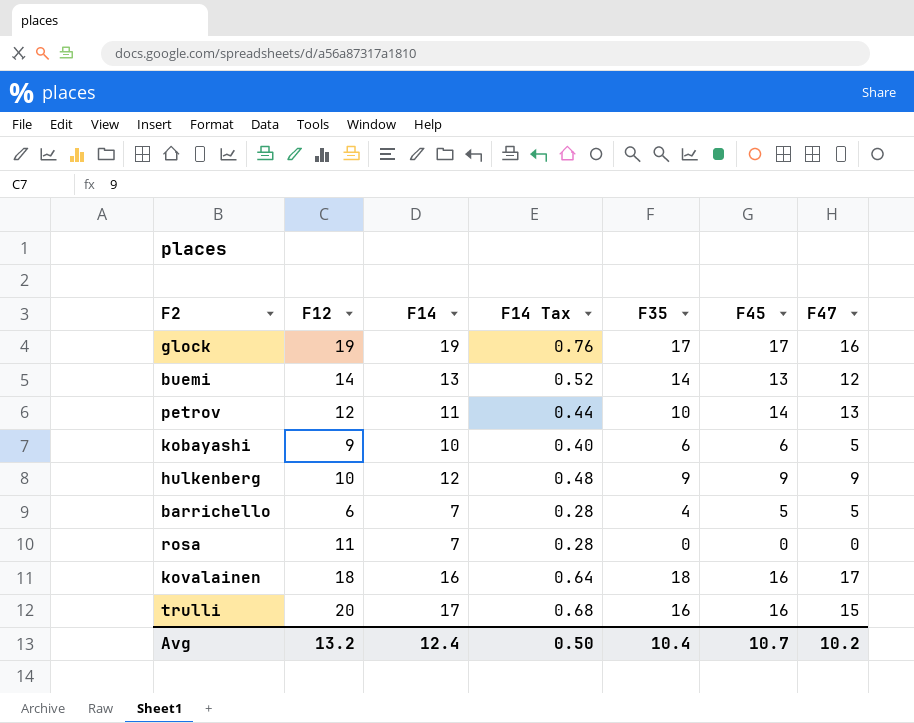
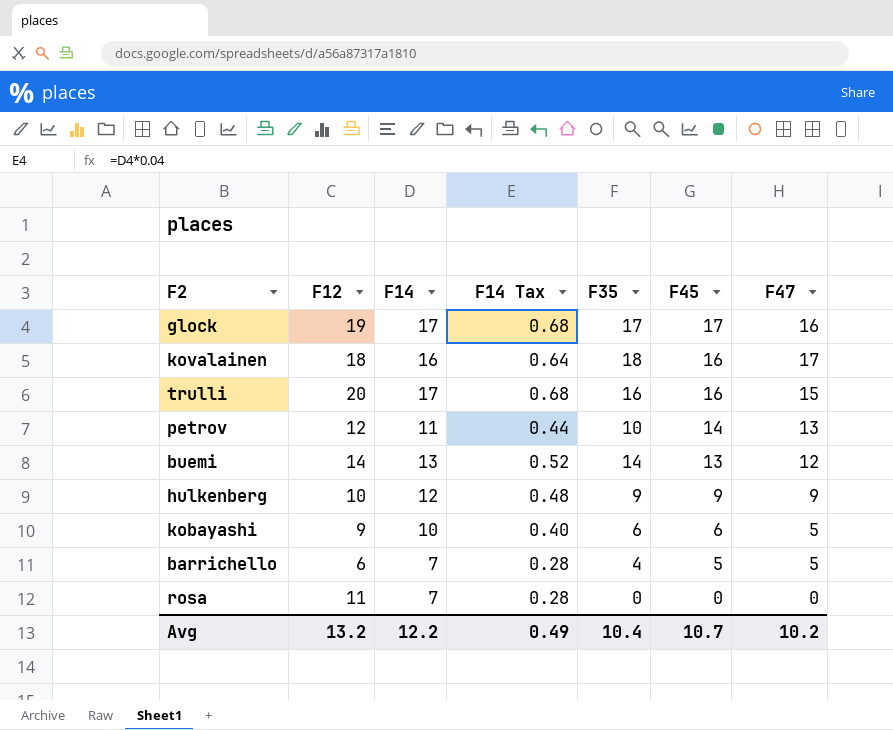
row order: none -> F45 descending
glock | F14: 19 -> 17
glock | F14 Tax: 0.76 -> 0.68
Avg | F14: 12.4 -> 12.2
Avg | F14 Tax: 0.50 -> 0.49

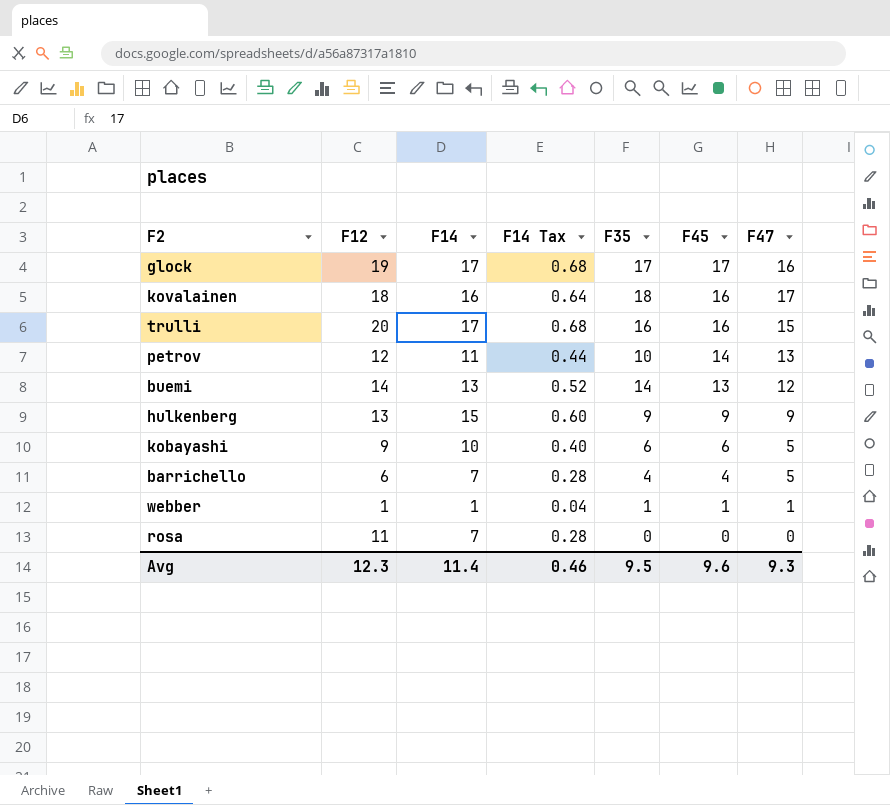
hulkenberg | F12: 10 -> 13
hulkenberg | F14: 12 -> 15
hulkenberg | F14 Tax: 0.48 -> 0.60
barrichello | F45: 5 -> 4
row webber: none -> 1 | 1 | 0.04 | 1 | 1 | 1
Avg | F12: 13.2 -> 12.3
Avg | F14: 12.2 -> 11.4
Avg | F14 Tax: 0.49 -> 0.46
Avg | F35: 10.4 -> 9.5
Avg | F45: 10.7 -> 9.6
Avg | F47: 10.2 -> 9.3

